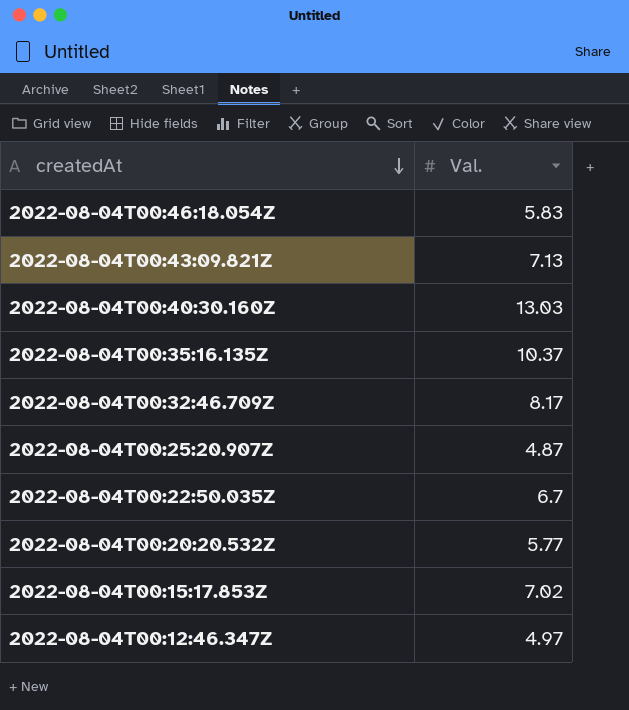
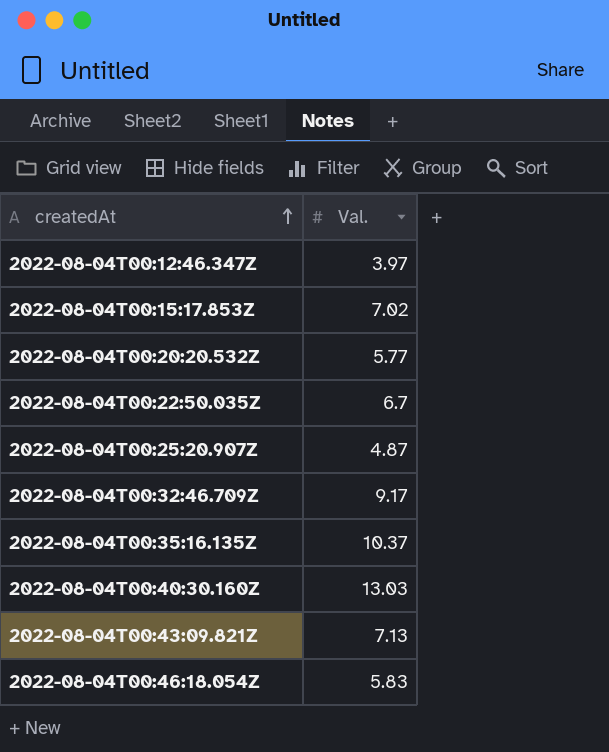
row order: createdAt descending -> createdAt ascending
2022-08-04T00:12:46.347Z | Val.: 4.97 -> 3.97
2022-08-04T00:32:46.709Z | Val.: 8.17 -> 9.17

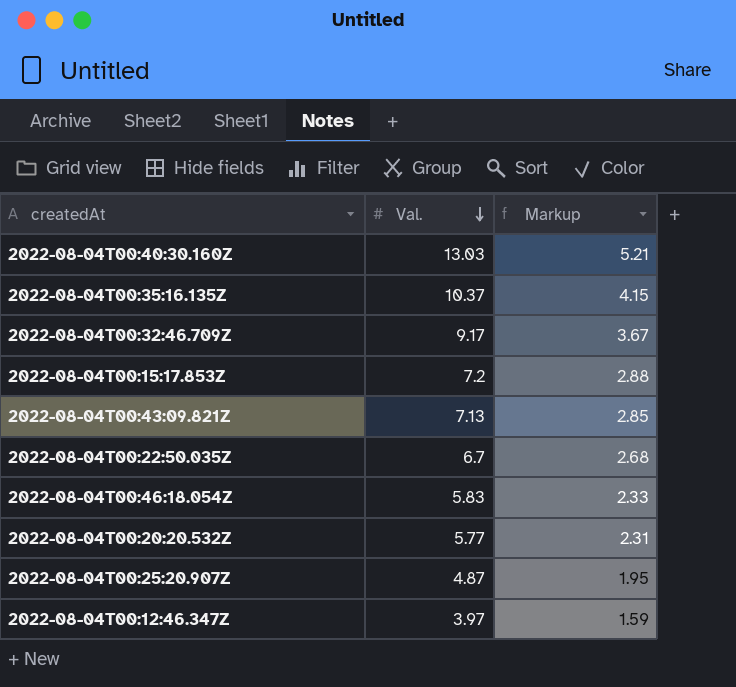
row order: createdAt ascending -> Val. descending
column Markup | formula: none -> [Val.] * 0.4
2022-08-04T00:15:17.853Z | Val.: 7.02 -> 7.2

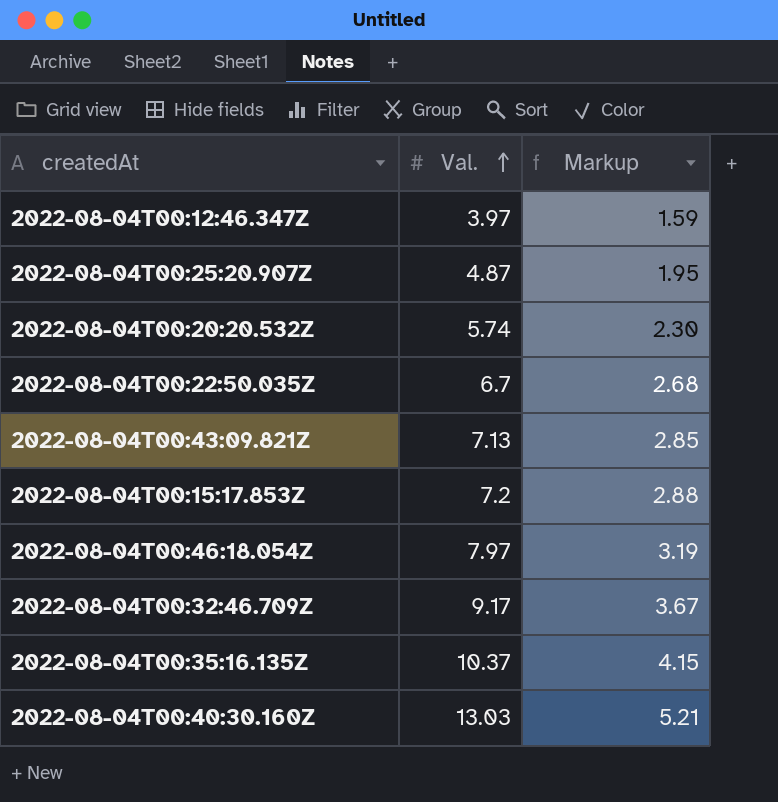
row order: Val. descending -> Val. ascending
2022-08-04T00:20:20.532Z | Val.: 5.77 -> 5.74
2022-08-04T00:20:20.532Z | Markup: 2.31 -> 2.30
2022-08-04T00:46:18.054Z | Val.: 5.83 -> 7.97
2022-08-04T00:46:18.054Z | Markup: 2.33 -> 3.19

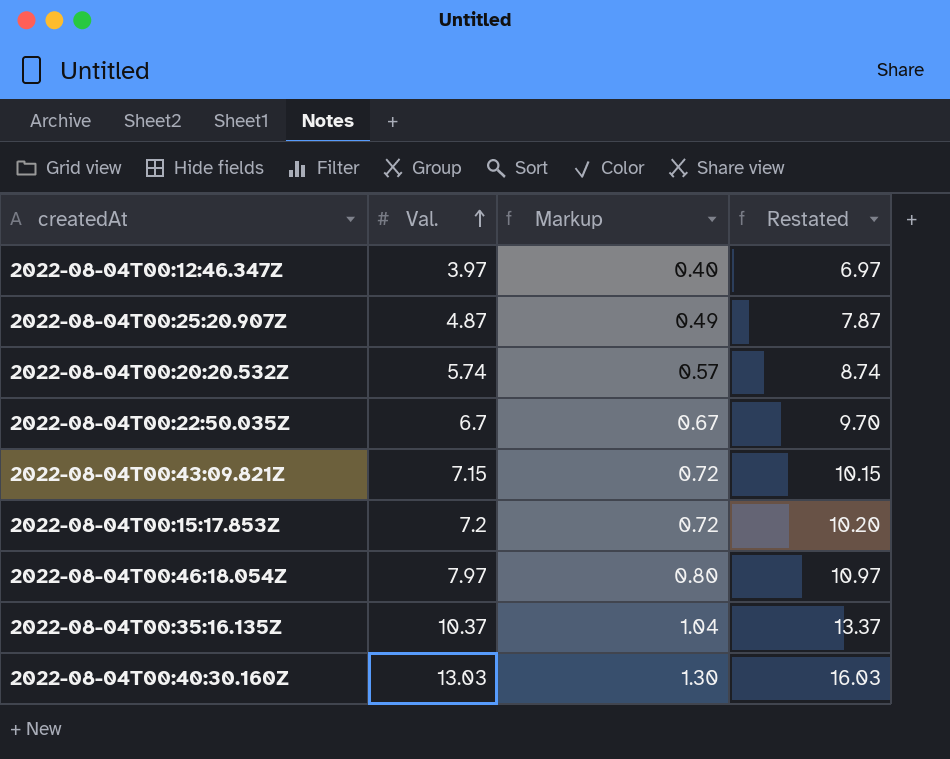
column Markup | formula: [Val.] * 0.4 -> [Val.] * 0.1
column Restated | formula: none -> [Val.] + 3
row 2022-08-04T00:32:46.709Z: 9.17 | 3.67 -> none
2022-08-04T00:43:09.821Z | Val.: 7.13 -> 7.15

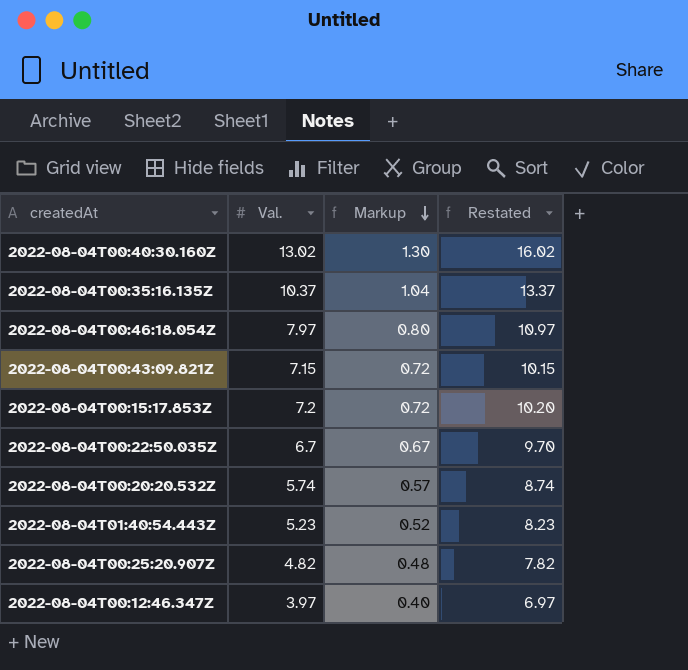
row order: Val. ascending -> Markup descending
2022-08-04T00:40:30.160Z | Val.: 13.03 -> 13.02
2022-08-04T00:40:30.160Z | Restated: 16.03 -> 16.02
row 2022-08-04T01:40:54.443Z: none -> 5.23 | 0.52 | 8.23
2022-08-04T00:25:20.907Z | Val.: 4.87 -> 4.82
2022-08-04T00:25:20.907Z | Markup: 0.49 -> 0.48
2022-08-04T00:25:20.907Z | Restated: 7.87 -> 7.82

